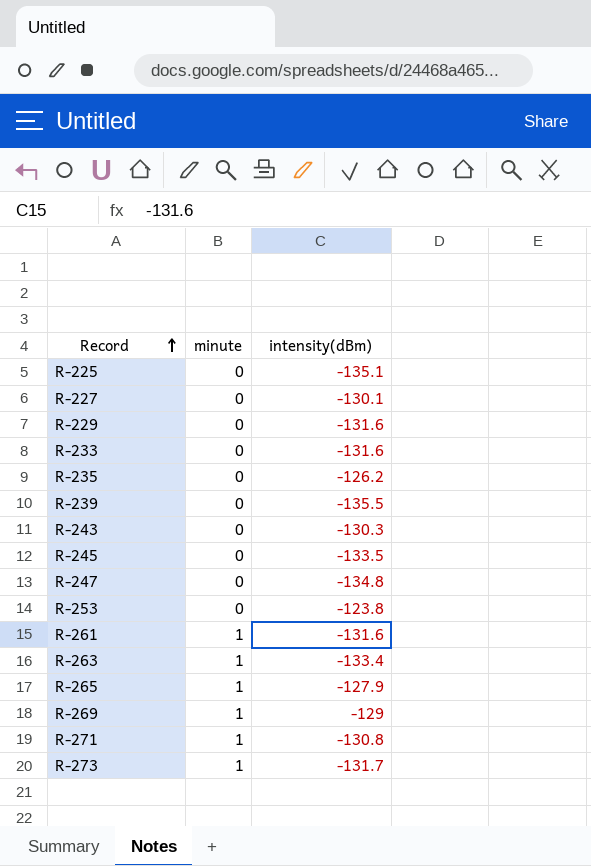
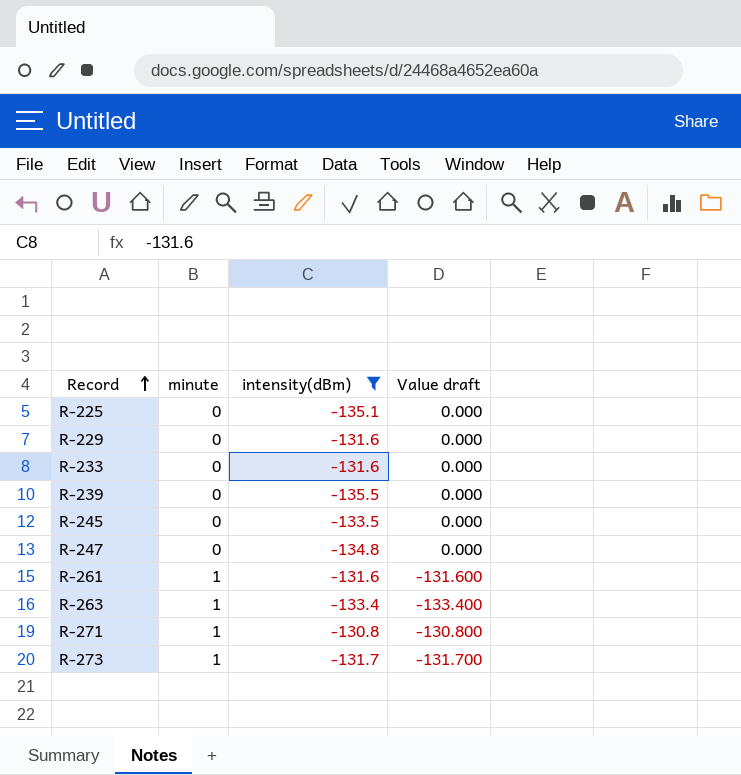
filter: none -> intensity(dBm) <= -130.8
column Value draft | formula: none -> [minute] * [intensity(dBm)]

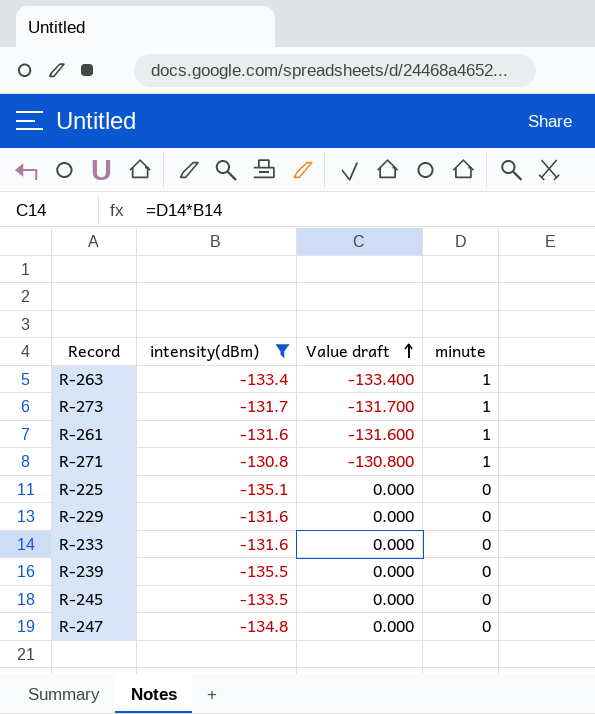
row order: Record ascending -> Value draft ascending
column minute | position: 2 -> 4

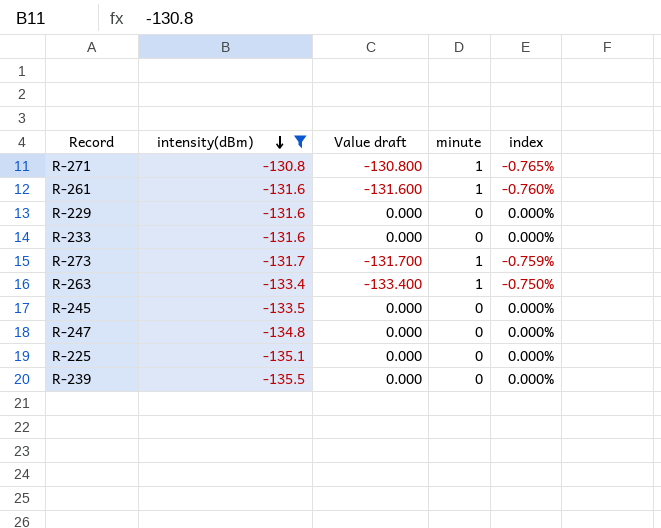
row order: Value draft ascending -> intensity(dBm) descending
column index | formula: none -> [minute] / [intensity(dBm)]

